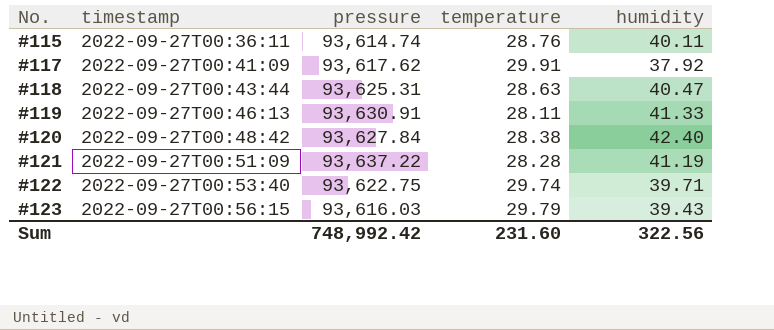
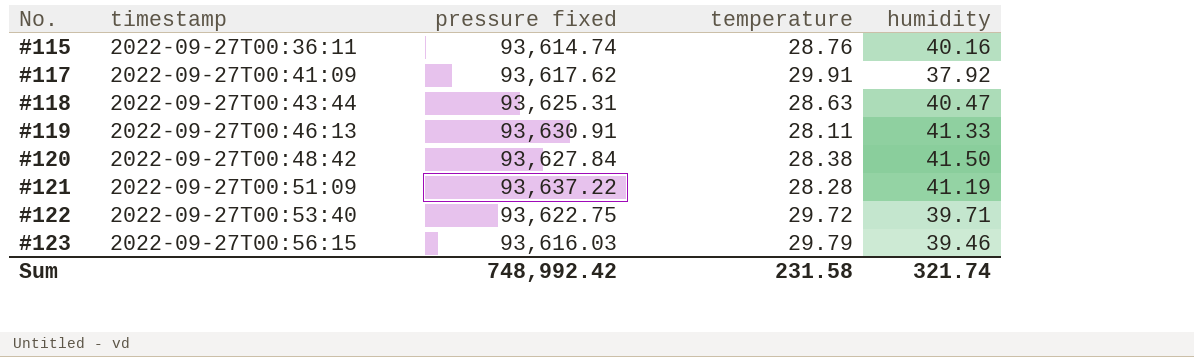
column name: pressure -> pressure fixed
#115 | humidity: 40.11 -> 40.16
#120 | humidity: 42.40 -> 41.50
#122 | temperature: 29.74 -> 29.72
#123 | humidity: 39.43 -> 39.46
Sum | temperature: 231.60 -> 231.58
Sum | humidity: 322.56 -> 321.74

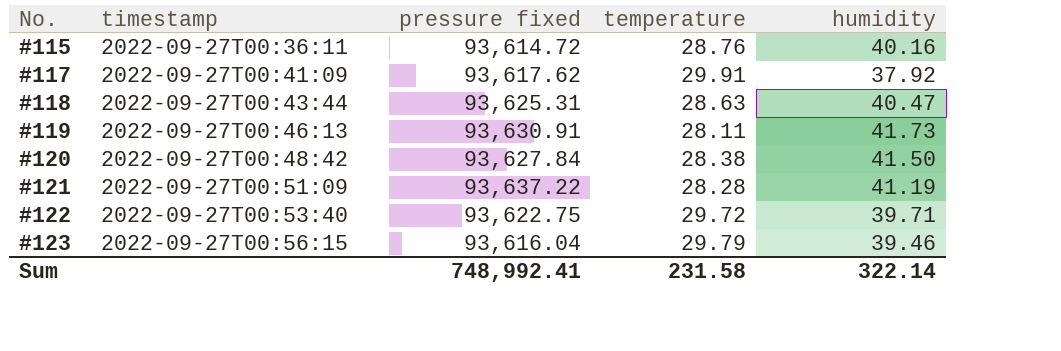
#115 | pressure fixed: 93,614.74 -> 93,614.72
#119 | humidity: 41.33 -> 41.73
#123 | pressure fixed: 93,616.03 -> 93,616.04
Sum | pressure fixed: 748,992.42 -> 748,992.41
Sum | humidity: 321.74 -> 322.14

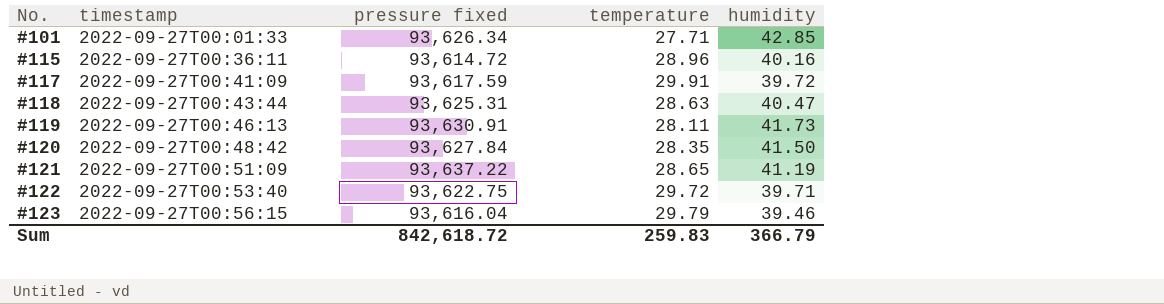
row #101: none -> 2022-09-27T00:01:33 | 93,626.34 | 27.71 | 42.85
#115 | temperature: 28.76 -> 28.96
#117 | pressure fixed: 93,617.62 -> 93,617.59
#117 | humidity: 37.92 -> 39.72
#120 | temperature: 28.38 -> 28.35
#121 | temperature: 28.28 -> 28.65
Sum | pressure fixed: 748,992.41 -> 842,618.72
Sum | temperature: 231.58 -> 259.83
Sum | humidity: 322.14 -> 366.79

